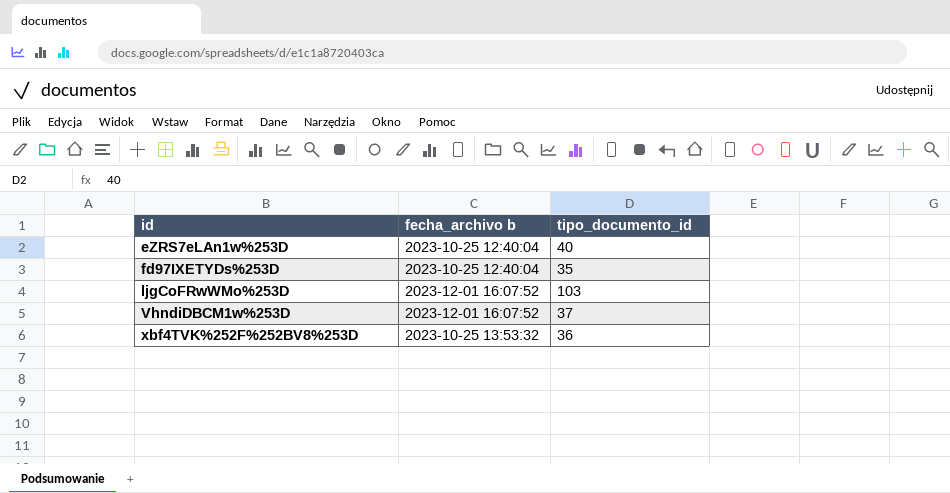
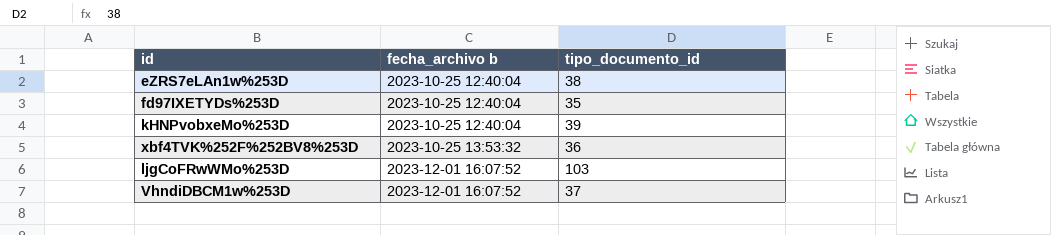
row order: id ascending -> fecha_archivo b ascending
eZRS7eLAn1w%253D | tipo_documento_id: 40 -> 38
row kHNPvobxeMo%253D: none -> 2023-10-25 12:40:04 | 39

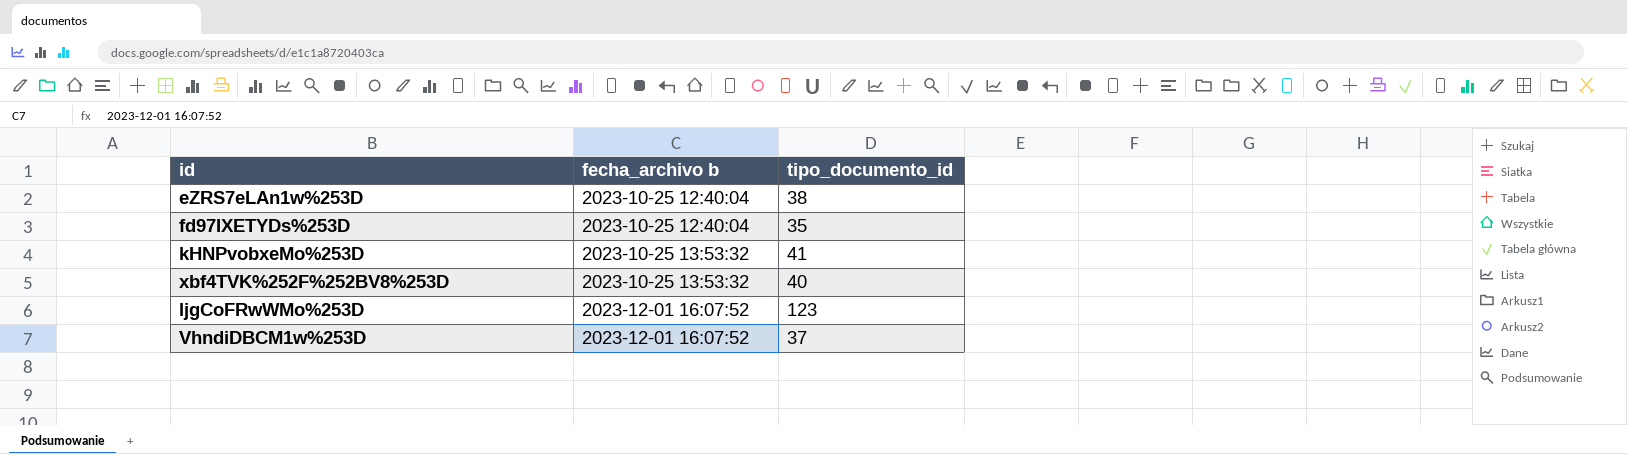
kHNPvobxeMo%253D | fecha_archivo b: 2023-10-25 12:40:04 -> 2023-10-25 13:53:32
kHNPvobxeMo%253D | tipo_documento_id: 39 -> 41
xbf4TVK%252F%252BV8%253D | tipo_documento_id: 36 -> 40
ljgCoFRwWMo%253D | tipo_documento_id: 103 -> 123

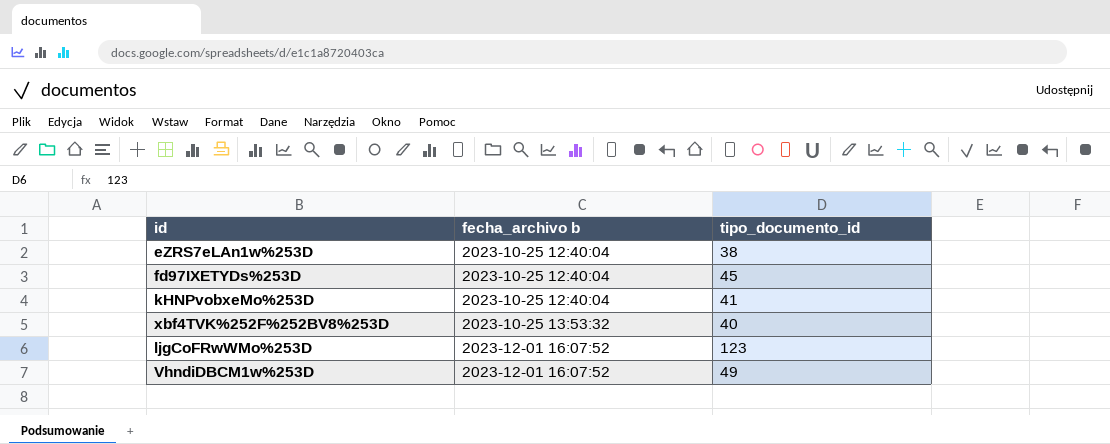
fd97IXETYDs%253D | tipo_documento_id: 35 -> 45
kHNPvobxeMo%253D | fecha_archivo b: 2023-10-25 13:53:32 -> 2023-10-25 12:40:04
VhndiDBCM1w%253D | tipo_documento_id: 37 -> 49

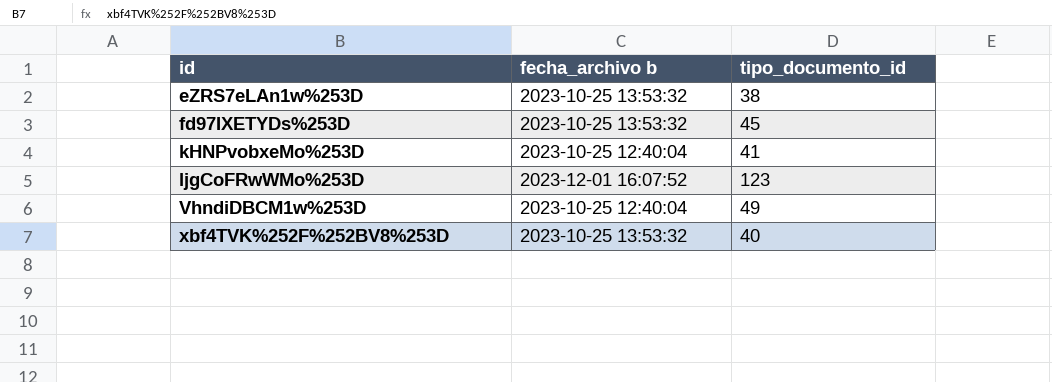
row order: fecha_archivo b ascending -> id ascending
eZRS7eLAn1w%253D | fecha_archivo b: 2023-10-25 12:40:04 -> 2023-10-25 13:53:32
fd97IXETYDs%253D | fecha_archivo b: 2023-10-25 12:40:04 -> 2023-10-25 13:53:32
VhndiDBCM1w%253D | fecha_archivo b: 2023-12-01 16:07:52 -> 2023-10-25 12:40:04

